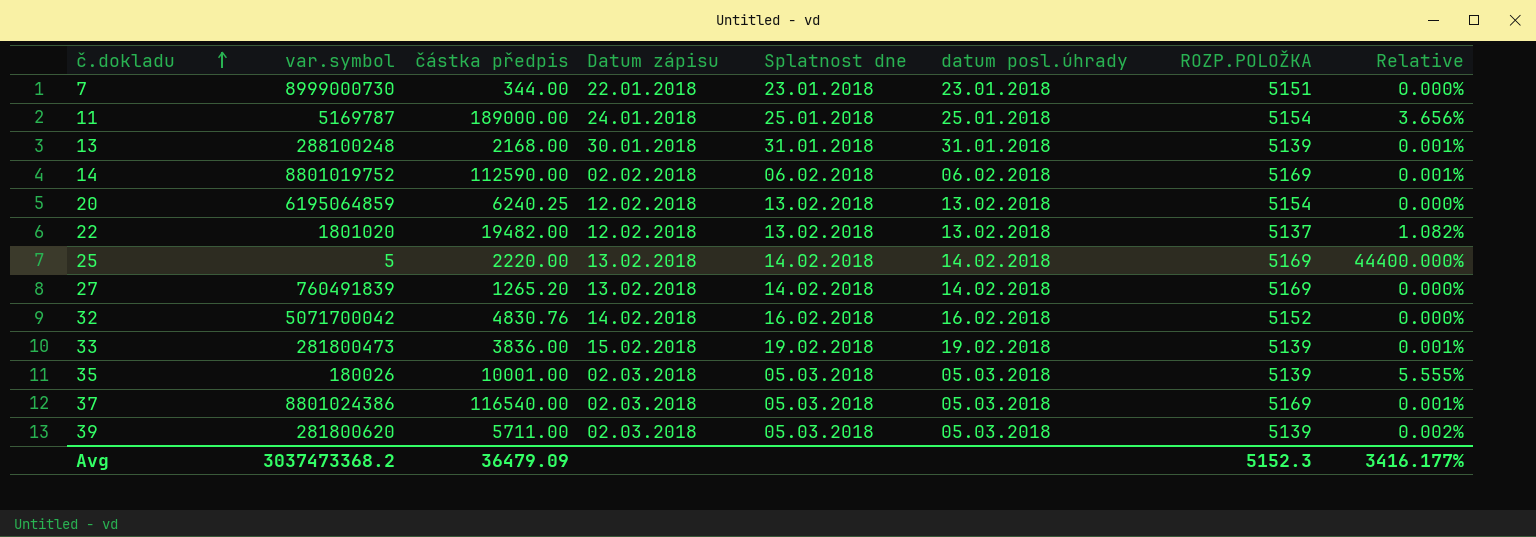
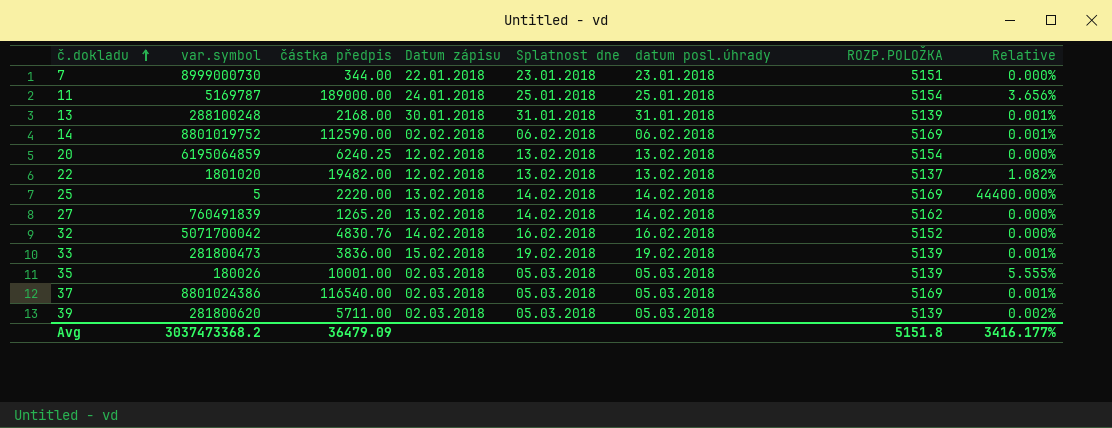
27 | ROZP.POLOŽKA: 5169 -> 5162
Avg | ROZP.POLOŽKA: 5152.3 -> 5151.8

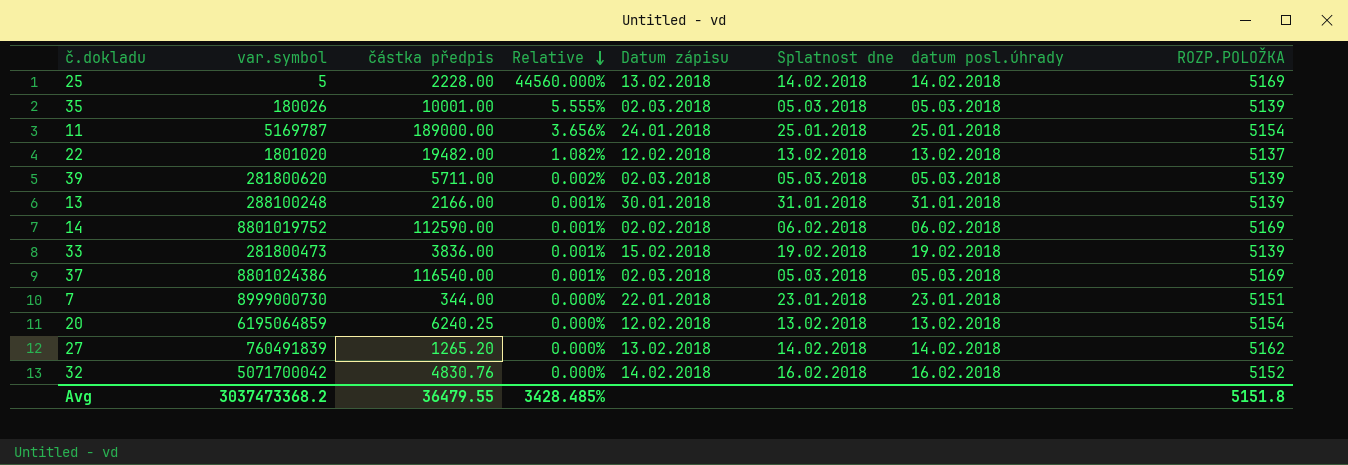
row order: č.dokladu ascending -> Relative descending
column Relative | position: 8 -> 4
25 | částka předpis: 2220.00 -> 2228.00
25 | Relative: 44400.000% -> 44560.000%
13 | částka předpis: 2168.00 -> 2166.00
Avg | částka předpis: 36479.09 -> 36479.55
Avg | Relative: 3416.177% -> 3428.485%

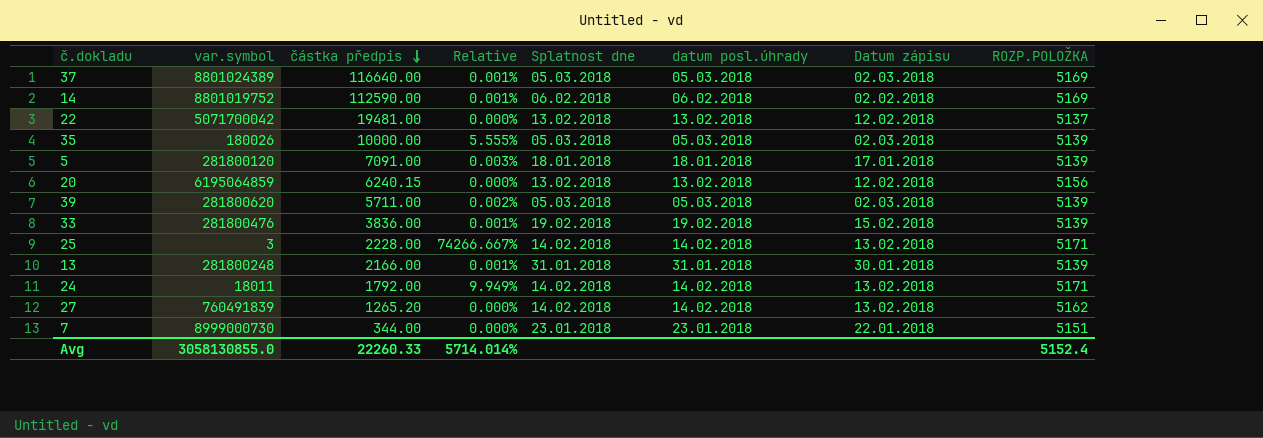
row order: Relative descending -> částka předpis descending
column Datum zápisu | position: 5 -> 7
row 11: 5169787 | 189000.00 | 3.656% | 24.01.2018 | 25.01.2018 | 25.01.2018 | 5154 -> none
row 32: 5071700042 | 4830.76 | 0.000% | 14.02.2018 | 16.02.2018 | 16.02.2018 | 5152 -> none
37 | var.symbol: 8801024386 -> 8801024389
37 | částka předpis: 116540.00 -> 116640.00
22 | var.symbol: 1801020 -> 5071700042
22 | částka předpis: 19482.00 -> 19481.00
22 | Relative: 1.082% -> 0.000%
35 | částka předpis: 10001.00 -> 10000.00
row 5: none -> 281800120 | 7091.00 | 0.003% | 18.01.2018 | 18.01.2018 | 17.01.2018 | 5139
20 | částka předpis: 6240.25 -> 6240.15
20 | ROZP.POLOŽKA: 5154 -> 5156
33 | var.symbol: 281800473 -> 281800476
25 | var.symbol: 5 -> 3
25 | Relative: 44560.000% -> 74266.667%
25 | ROZP.POLOŽKA: 5169 -> 5171
13 | var.symbol: 288100248 -> 281800248
row 24: none -> 18011 | 1792.00 | 9.949% | 14.02.2018 | 14.02.2018 | 13.02.2018 | 5171
Avg | var.symbol: 3037473368.2 -> 3058130855.0
Avg | částka předpis: 36479.55 -> 22260.33
Avg | Relative: 3428.485% -> 5714.014%
Avg | ROZP.POLOŽKA: 5151.8 -> 5152.4

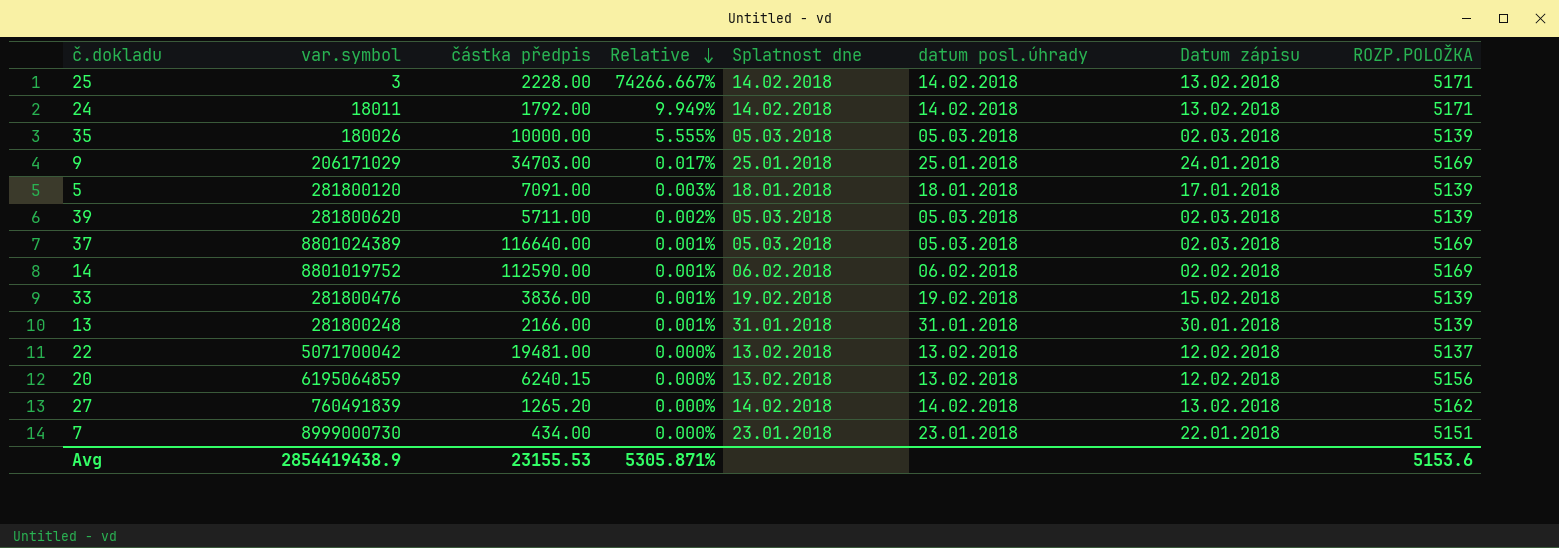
row order: částka předpis descending -> Relative descending
row 9: none -> 206171029 | 34703.00 | 0.017% | 25.01.2018 | 25.01.2018 | 24.01.2018 | 5169
7 | částka předpis: 344.00 -> 434.00
Avg | var.symbol: 3058130855.0 -> 2854419438.9
Avg | částka předpis: 22260.33 -> 23155.53
Avg | Relative: 5714.014% -> 5305.871%
Avg | ROZP.POLOŽKA: 5152.4 -> 5153.6

